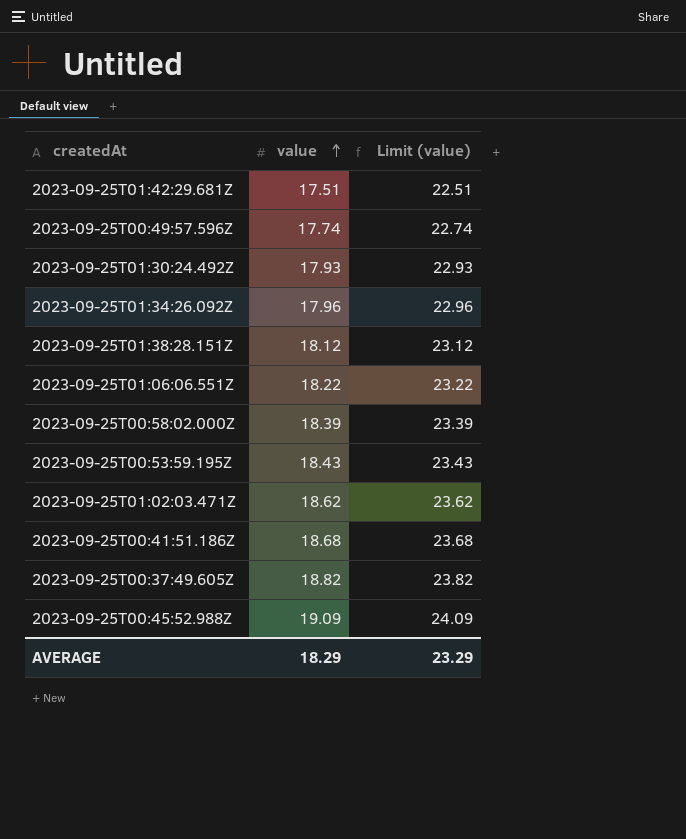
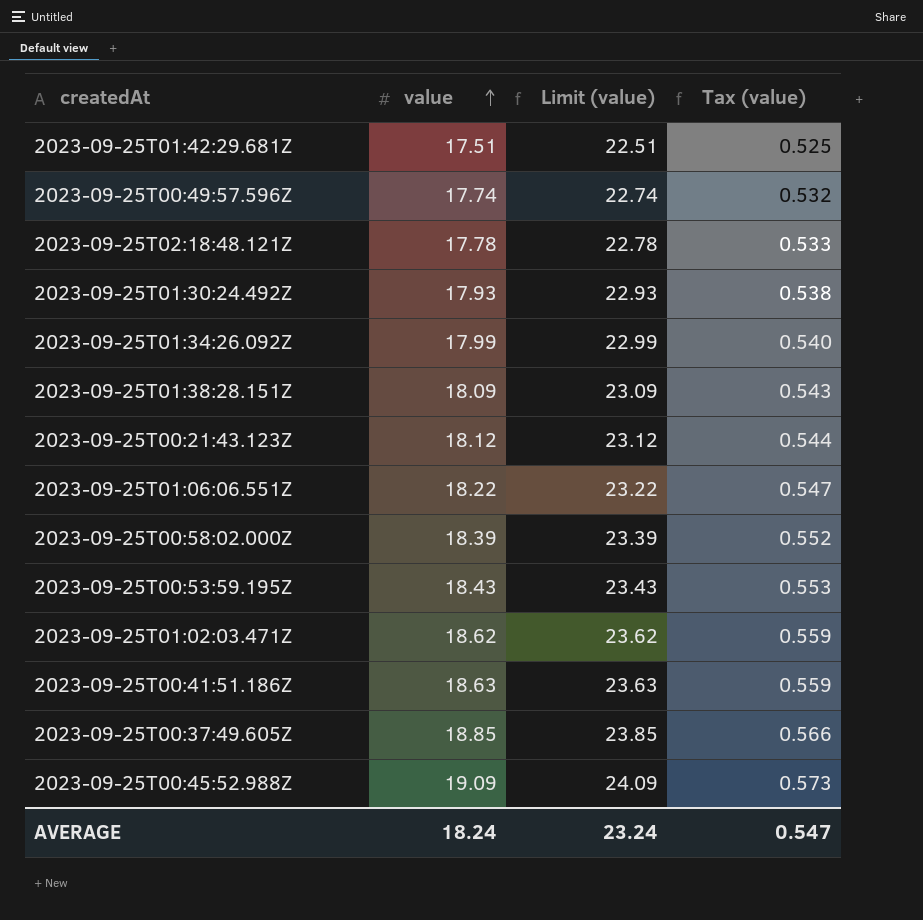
column Tax (value) | formula: none -> [value] * 0.03
row 2023-09-25T02:18:48.121Z: none -> 17.78 | 22.78 | 0.533
2023-09-25T01:34:26.092Z | value: 17.96 -> 17.99
2023-09-25T01:34:26.092Z | Limit (value): 22.96 -> 22.99
2023-09-25T01:38:28.151Z | value: 18.12 -> 18.09
2023-09-25T01:38:28.151Z | Limit (value): 23.12 -> 23.09
row 2023-09-25T00:21:43.123Z: none -> 18.12 | 23.12 | 0.544
2023-09-25T00:41:51.186Z | value: 18.68 -> 18.63
2023-09-25T00:41:51.186Z | Limit (value): 23.68 -> 23.63
2023-09-25T00:37:49.605Z | value: 18.82 -> 18.85
2023-09-25T00:37:49.605Z | Limit (value): 23.82 -> 23.85
AVERAGE | value: 18.29 -> 18.24
AVERAGE | Limit (value): 23.29 -> 23.24

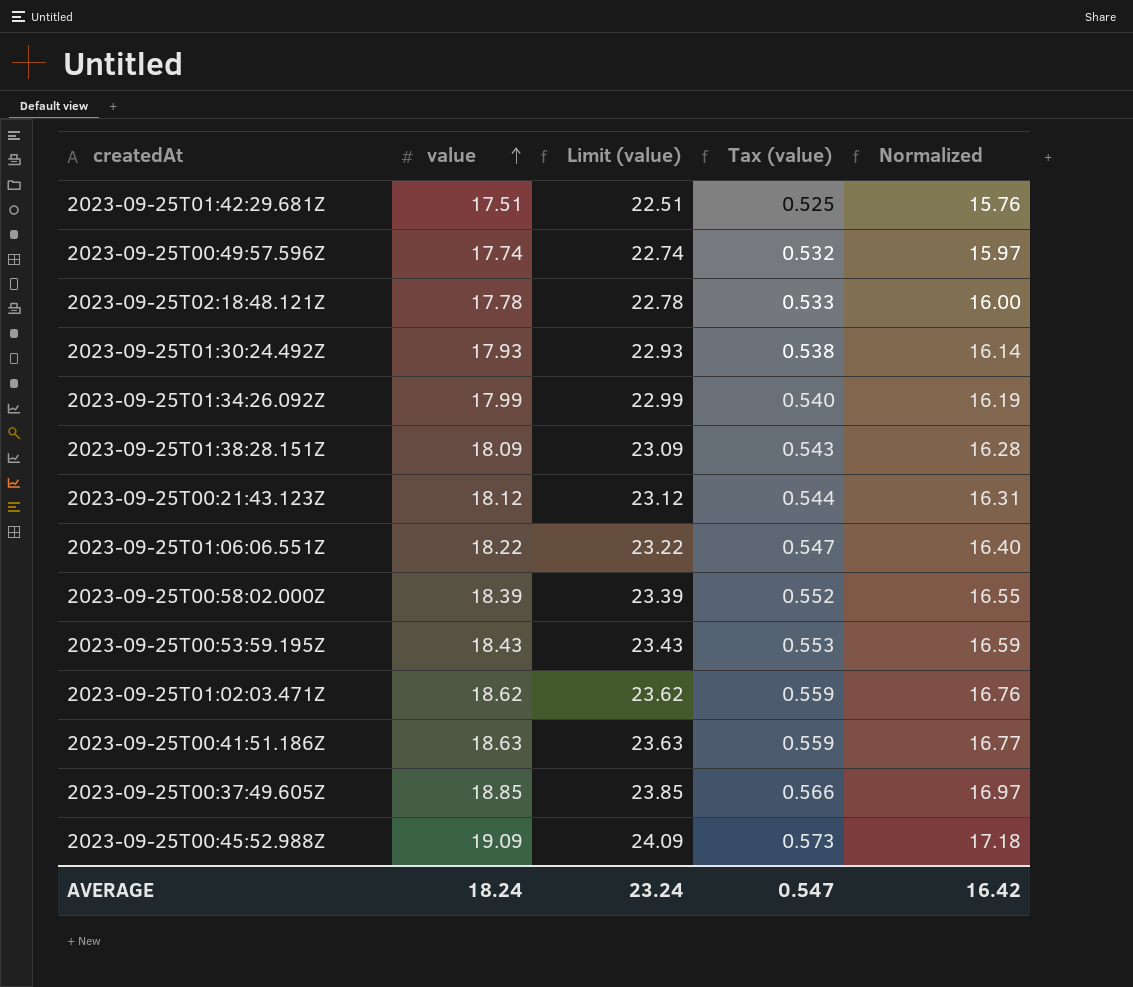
column Normalized | formula: none -> [value] * 0.9

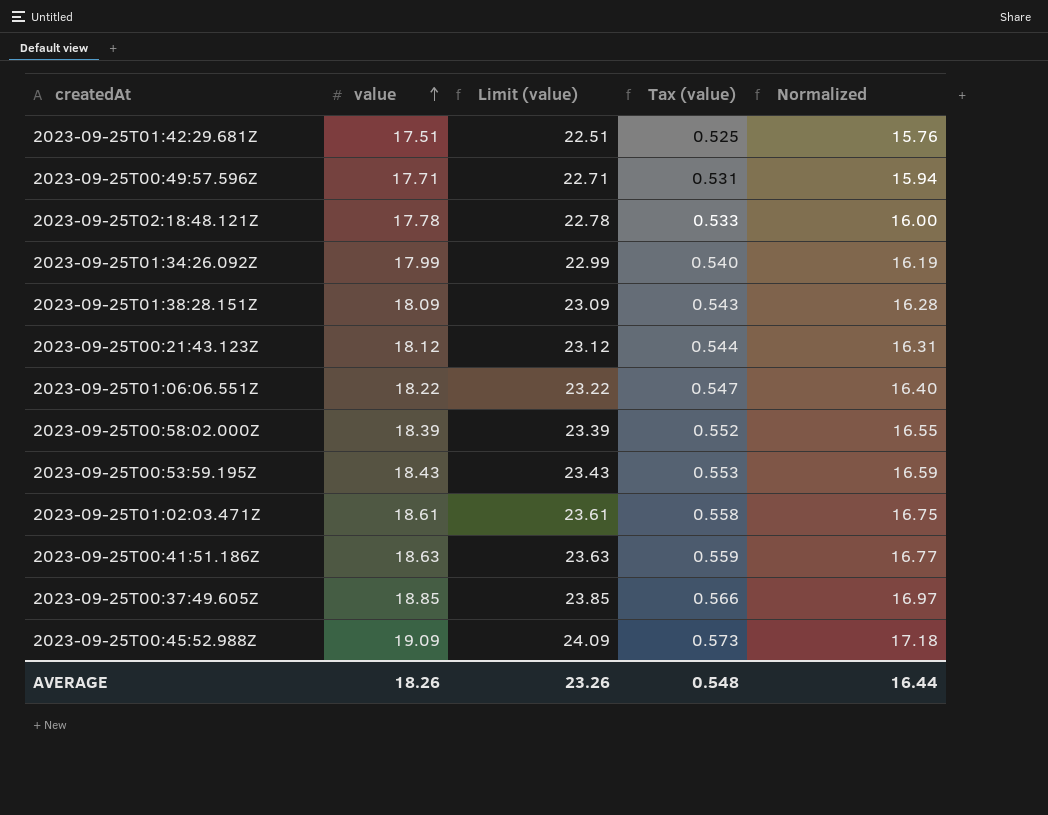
row 2023-09-25T01:30:24.492Z: 17.93 | 22.93 | 0.538 | 16.14 -> none
2023-09-25T00:49:57.596Z | value: 17.74 -> 17.71
2023-09-25T00:49:57.596Z | Limit (value): 22.74 -> 22.71
2023-09-25T00:49:57.596Z | Tax (value): 0.532 -> 0.531
2023-09-25T00:49:57.596Z | Normalized: 15.97 -> 15.94
2023-09-25T01:02:03.471Z | value: 18.62 -> 18.61
2023-09-25T01:02:03.471Z | Limit (value): 23.62 -> 23.61
2023-09-25T01:02:03.471Z | Tax (value): 0.559 -> 0.558
2023-09-25T01:02:03.471Z | Normalized: 16.76 -> 16.75
AVERAGE | value: 18.24 -> 18.26
AVERAGE | Limit (value): 23.24 -> 23.26
AVERAGE | Tax (value): 0.547 -> 0.548
AVERAGE | Normalized: 16.42 -> 16.44

